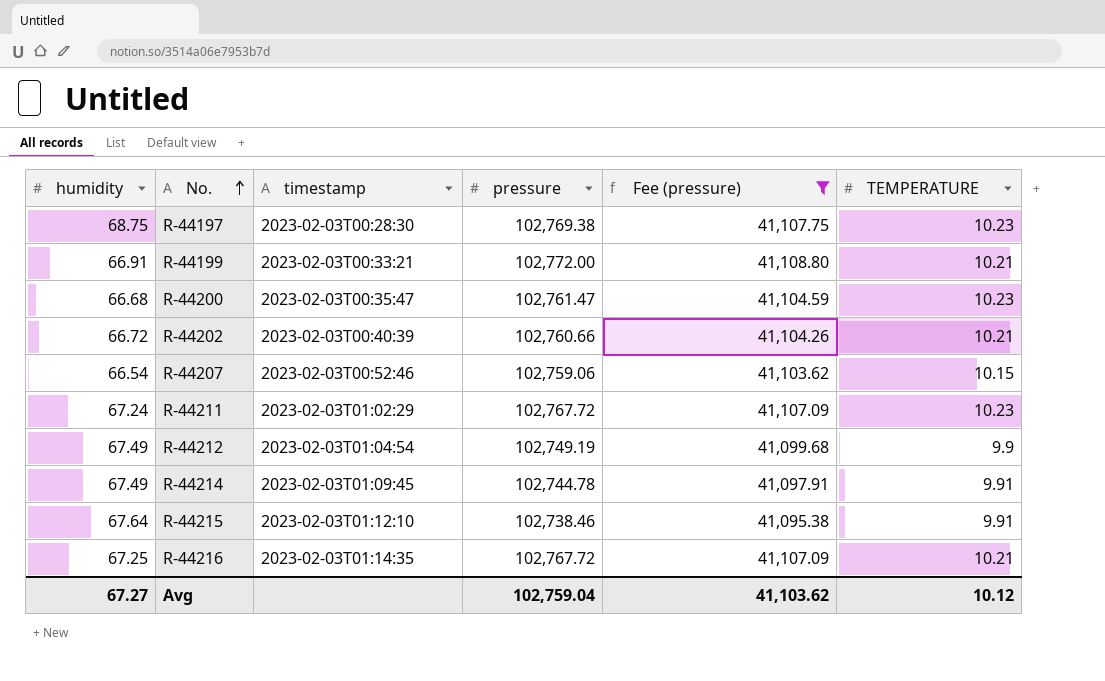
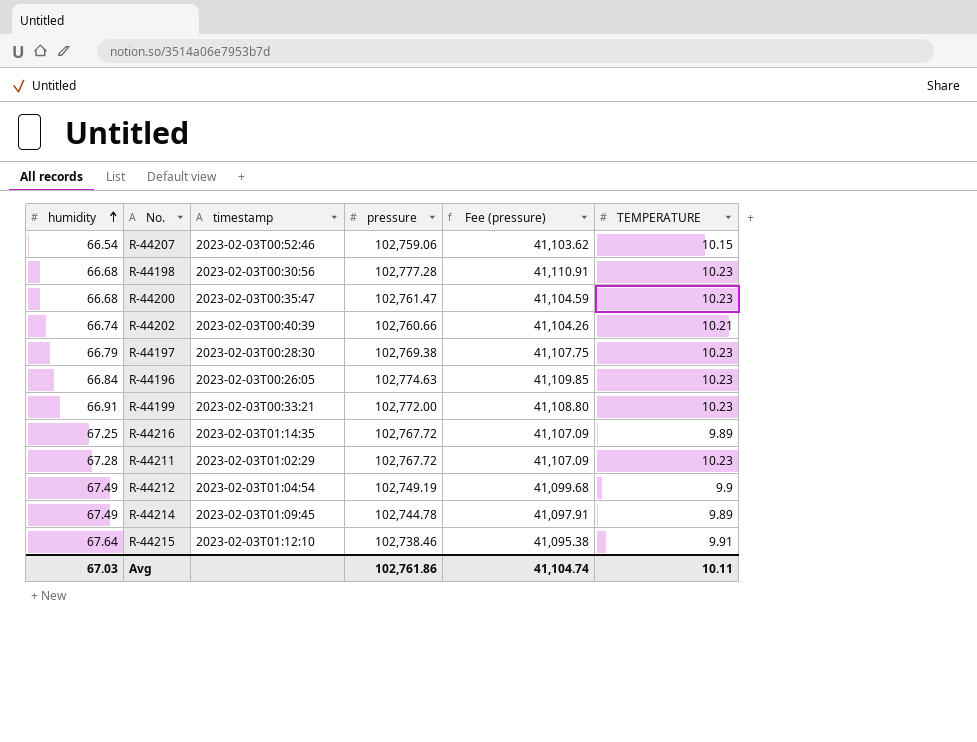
filter: Fee (pressure) <= 41,108.80 -> none
row order: No. ascending -> humidity ascending
R-44202 | humidity: 66.72 -> 66.74
R-44197 | humidity: 68.75 -> 66.79
R-44199 | TEMPERATURE: 10.21 -> 10.23
R-44216 | TEMPERATURE: 10.21 -> 9.89
R-44211 | humidity: 67.24 -> 67.28
R-44214 | TEMPERATURE: 9.91 -> 9.89
Avg | humidity: 67.27 -> 67.03
Avg | pressure: 102,759.04 -> 102,761.86
Avg | Fee (pressure): 41,103.62 -> 41,104.74
Avg | TEMPERATURE: 10.12 -> 10.11

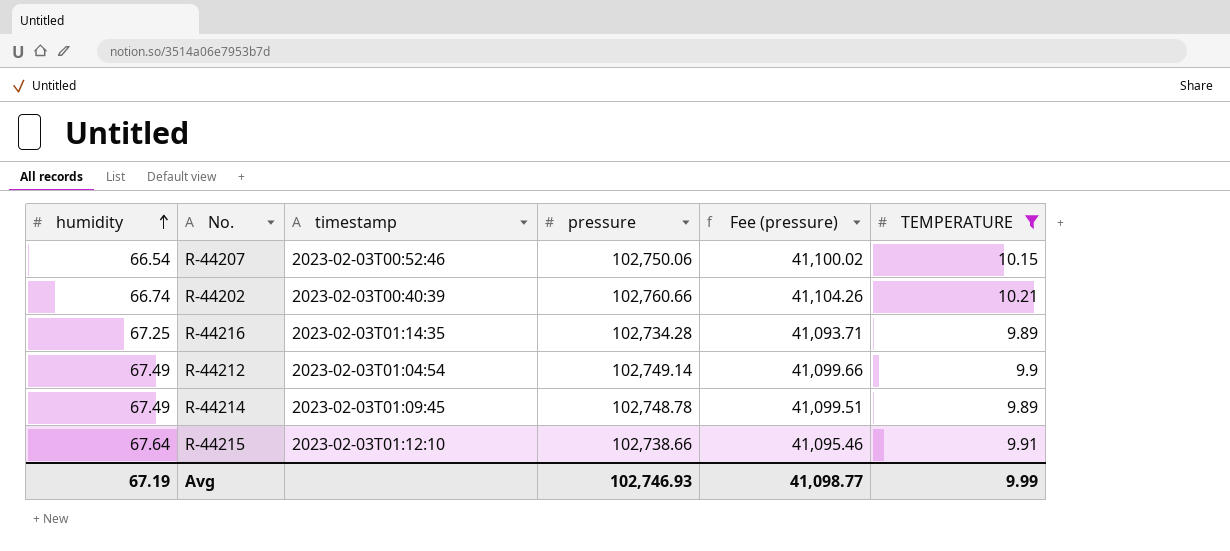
filter: none -> TEMPERATURE != 10.23
R-44207 | pressure: 102,759.06 -> 102,750.06
R-44207 | Fee (pressure): 41,103.62 -> 41,100.02
R-44216 | pressure: 102,767.72 -> 102,734.28
R-44216 | Fee (pressure): 41,107.09 -> 41,093.71
R-44212 | pressure: 102,749.19 -> 102,749.14
R-44212 | Fee (pressure): 41,099.68 -> 41,099.66
R-44214 | pressure: 102,744.78 -> 102,748.78
R-44214 | Fee (pressure): 41,097.91 -> 41,099.51
R-44215 | pressure: 102,738.46 -> 102,738.66
R-44215 | Fee (pressure): 41,095.38 -> 41,095.46
Avg | humidity: 67.03 -> 67.19
Avg | pressure: 102,761.86 -> 102,746.93
Avg | Fee (pressure): 41,104.74 -> 41,098.77
Avg | TEMPERATURE: 10.11 -> 9.99

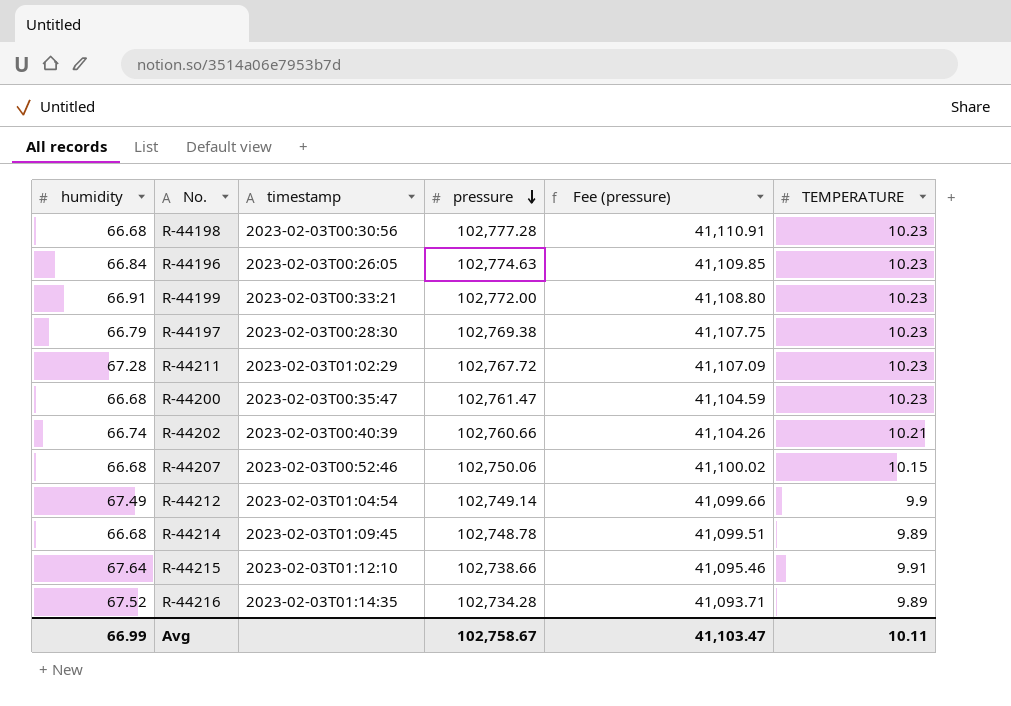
filter: TEMPERATURE != 10.23 -> none
row order: humidity ascending -> pressure descending
R-44207 | humidity: 66.54 -> 66.68
R-44214 | humidity: 67.49 -> 66.68
R-44216 | humidity: 67.25 -> 67.52
Avg | humidity: 67.19 -> 66.99
Avg | pressure: 102,746.93 -> 102,758.67
Avg | Fee (pressure): 41,098.77 -> 41,103.47
Avg | TEMPERATURE: 9.99 -> 10.11

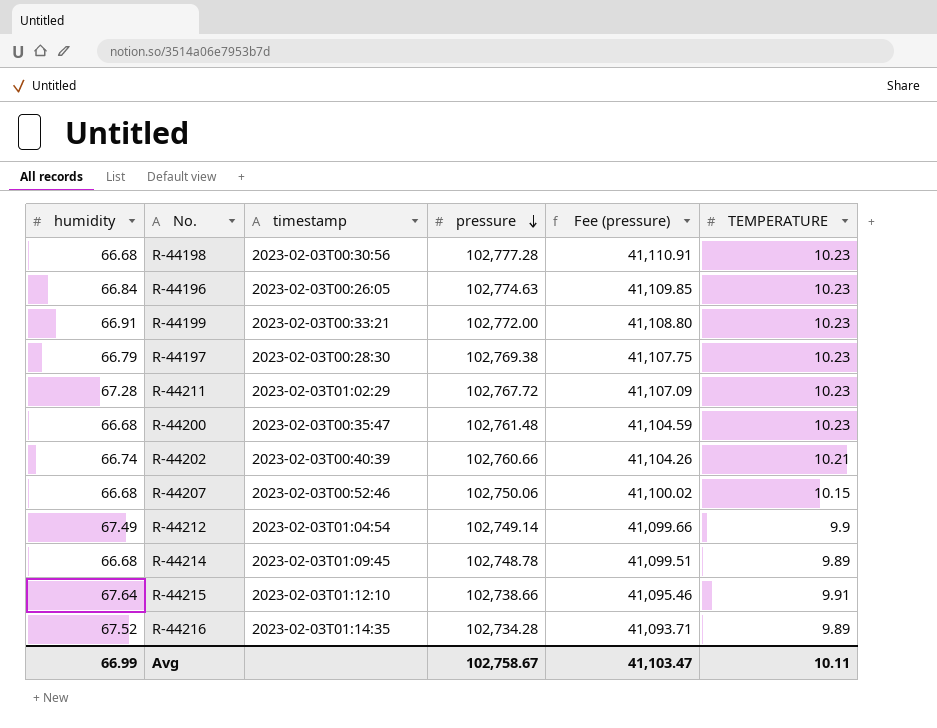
R-44200 | pressure: 102,761.47 -> 102,761.48

